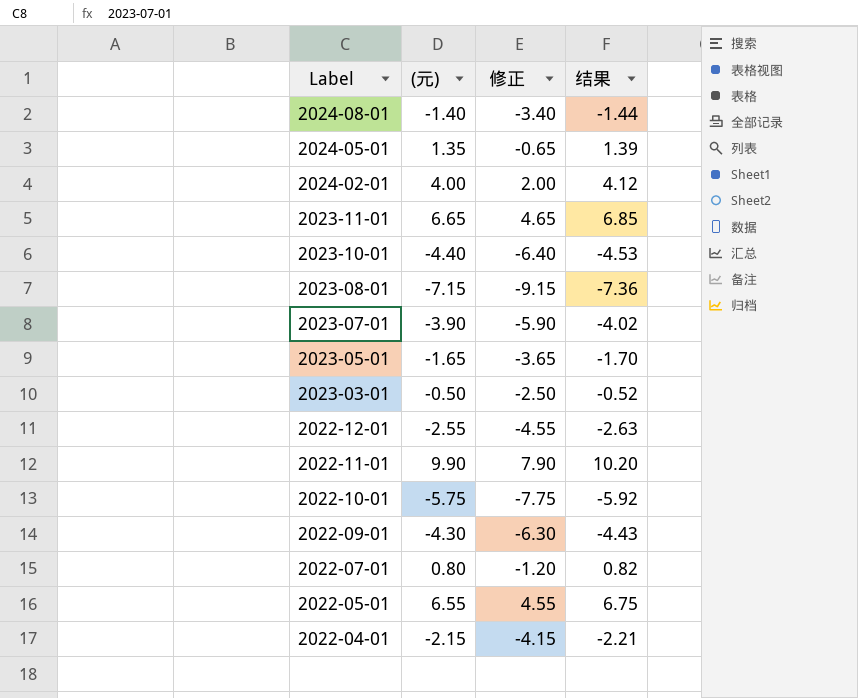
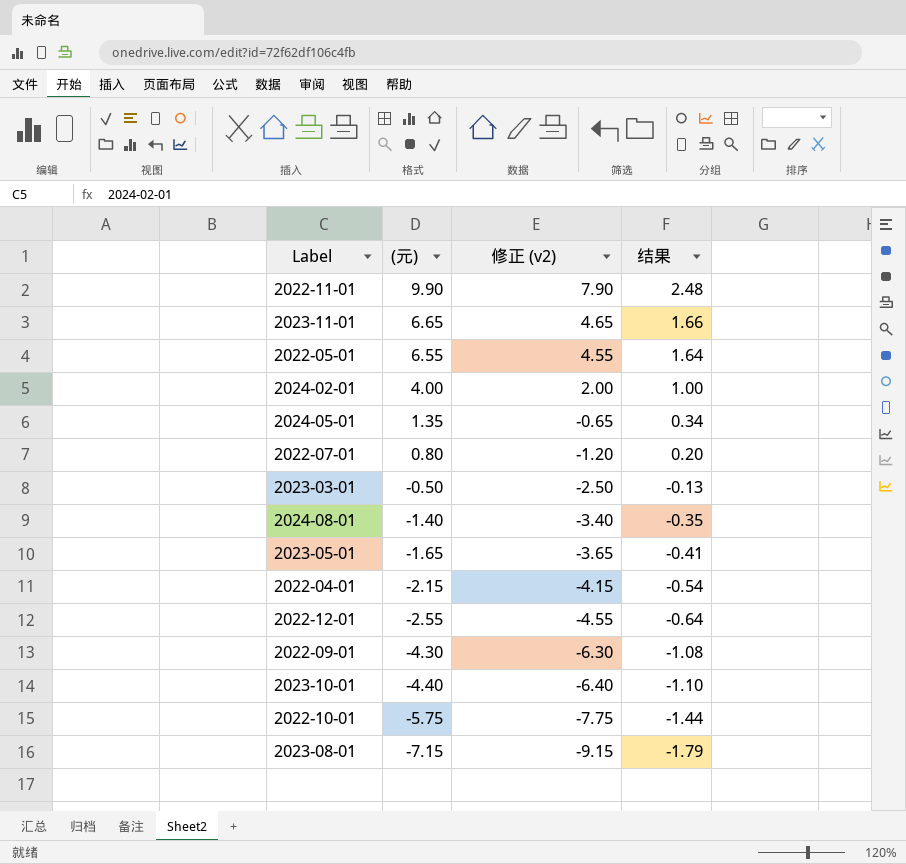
row order: Label descending -> (元) descending
column name: 修正 -> 修正 (v2)
column 结果 | formula: [(元)] * 1.03 -> [(元)] * 0.25
row 2023-07-01: -3.90 | -5.90 | -4.02 -> none

